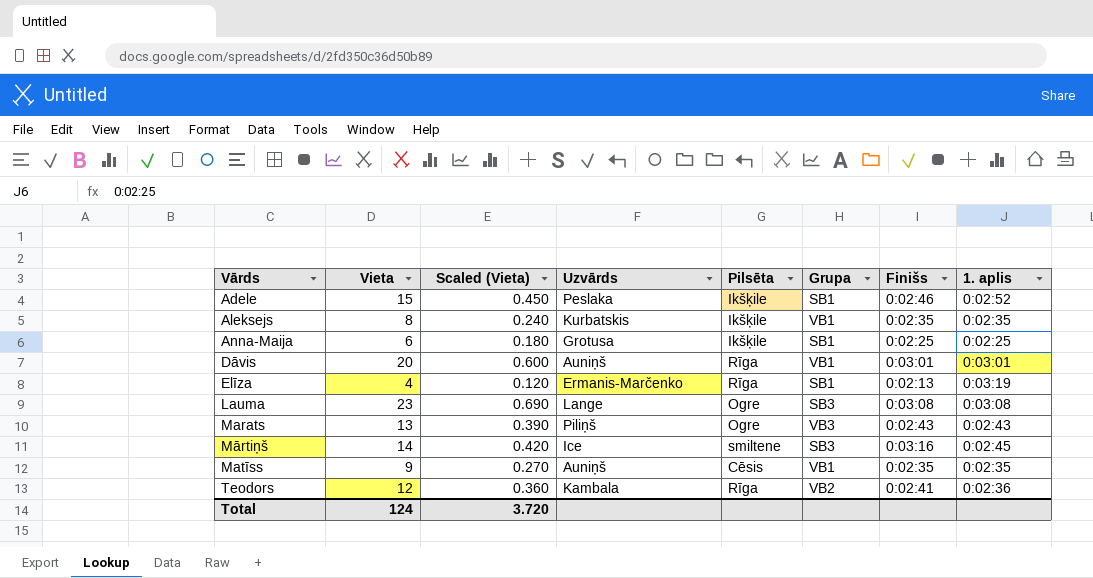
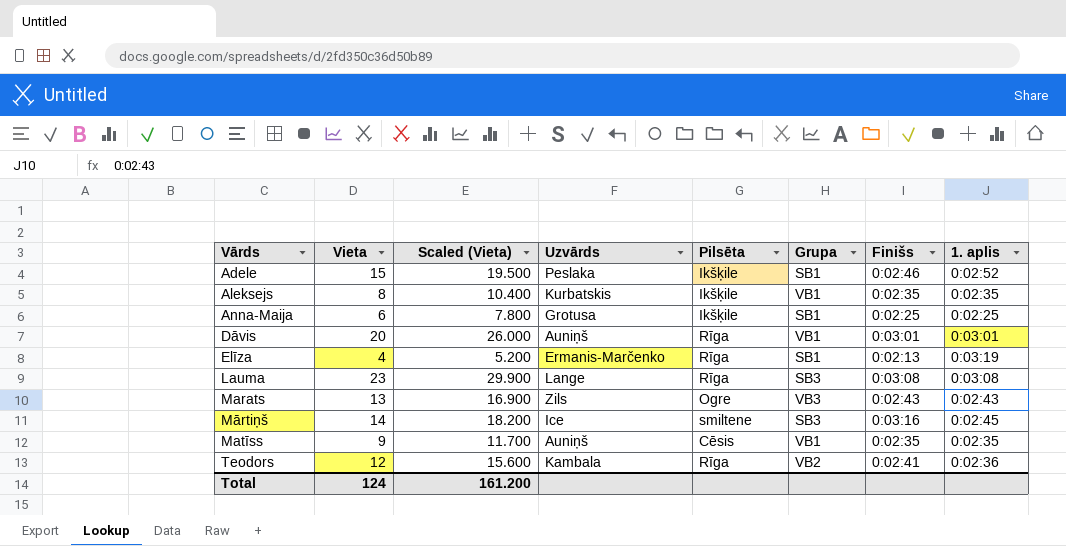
column Scaled (Vieta) | formula: [Vieta] * 0.03 -> [Vieta] * 1.3
Lauma | Pilsēta: Ogre -> Rīga
Marats | Uzvārds: Piliņš -> Zils
Total | Scaled (Vieta): 3.720 -> 161.200

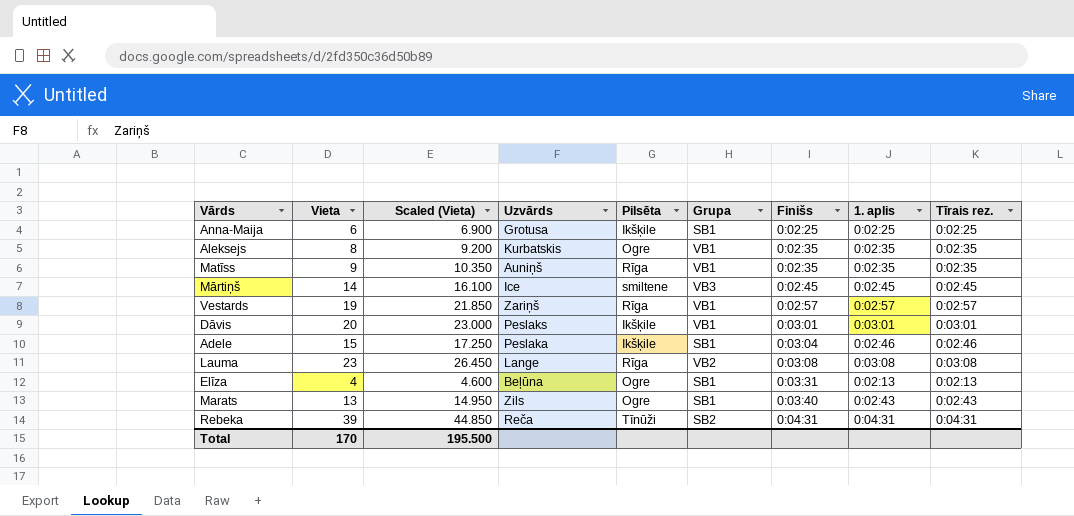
row order: Vārds ascending -> Finišs ascending
column Scaled (Vieta) | formula: [Vieta] * 1.3 -> [Vieta] * 1.15
column Tīrais rez. | position: none -> 9
row Teodors: 12 | 15.600 | Kambala | Rīga | VB2 | 0:02:41 | 0:02:36 -> none
Aleksejs | Pilsēta: Ikšķile -> Ogre
Matīss | Pilsēta: Cēsis -> Rīga
Mārtiņš | Grupa: SB3 -> VB3
Mārtiņš | Finišs: 0:03:16 -> 0:02:45
row Vestards: none -> 19 | 21.850 | Zariņš | Rīga | VB1 | 0:02:57 | 0:02:57 | 0:02:57
Dāvis | Uzvārds: Auniņš -> Peslaks
Dāvis | Pilsēta: Rīga -> Ikšķile
Adele | Finišs: 0:02:46 -> 0:03:04
Adele | 1. aplis: 0:02:52 -> 0:02:46
Lauma | Grupa: SB3 -> VB2
Elīza | Uzvārds: Ermanis-Marčenko -> Beļūna
Elīza | Pilsēta: Rīga -> Ogre
Elīza | Finišs: 0:02:13 -> 0:03:31
Elīza | 1. aplis: 0:03:19 -> 0:02:13
Marats | Grupa: VB3 -> SB1
Marats | Finišs: 0:02:43 -> 0:03:40
row Rebeka: none -> 39 | 44.850 | Reča | Tīnūži | SB2 | 0:04:31 | 0:04:31 | 0:04:31
Total | Vieta: 124 -> 170
Total | Scaled (Vieta): 161.200 -> 195.500

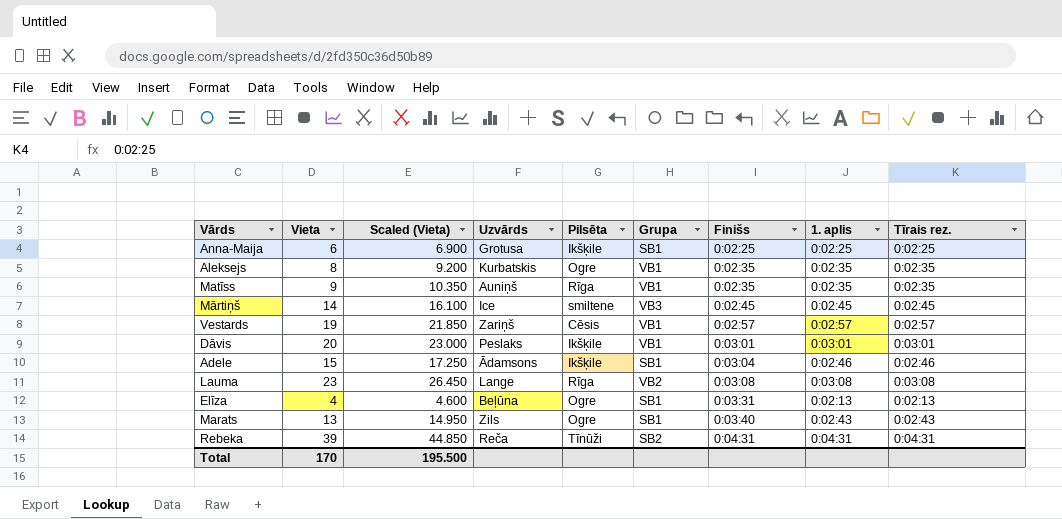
Vestards | Pilsēta: Rīga -> Cēsis
Adele | Uzvārds: Peslaka -> Ādamsons

